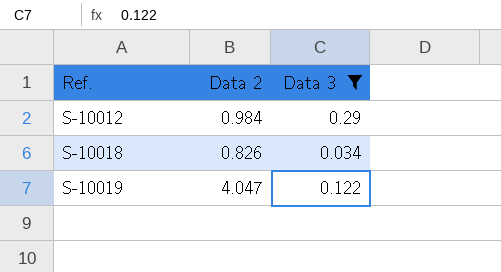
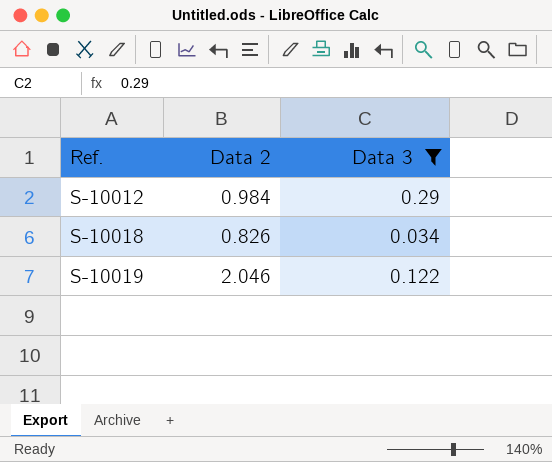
S-10019 | Data 2: 4.047 -> 2.046

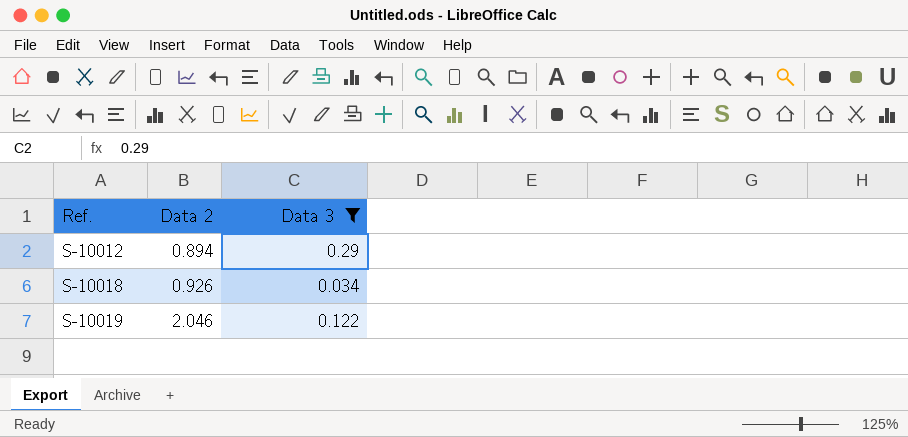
S-10012 | Data 2: 0.984 -> 0.894
S-10018 | Data 2: 0.826 -> 0.926

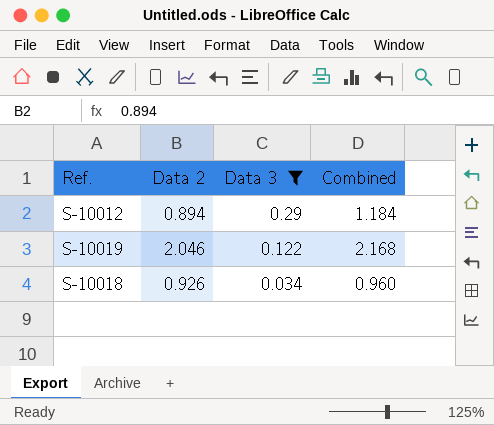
row order: Ref. ascending -> Data 3 descending
column Combined | formula: none -> [Data 2] + [Data 3]

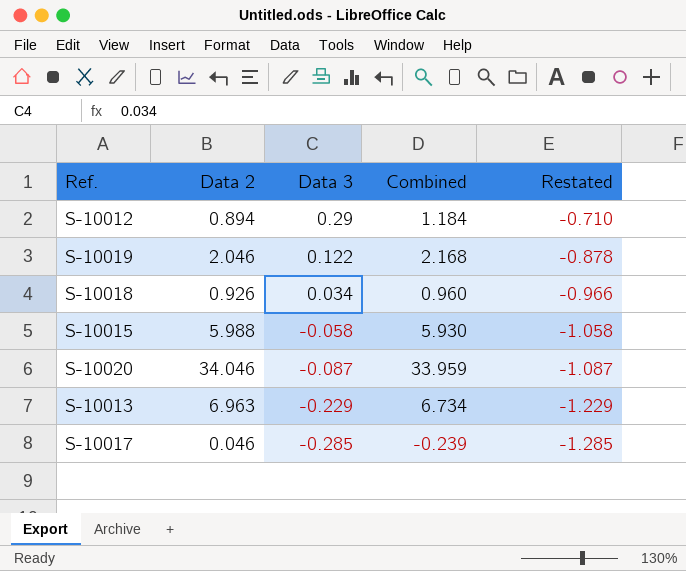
filter: Data 3 >= 0.034 -> none
column Restated | formula: none -> [Data 3] - 1

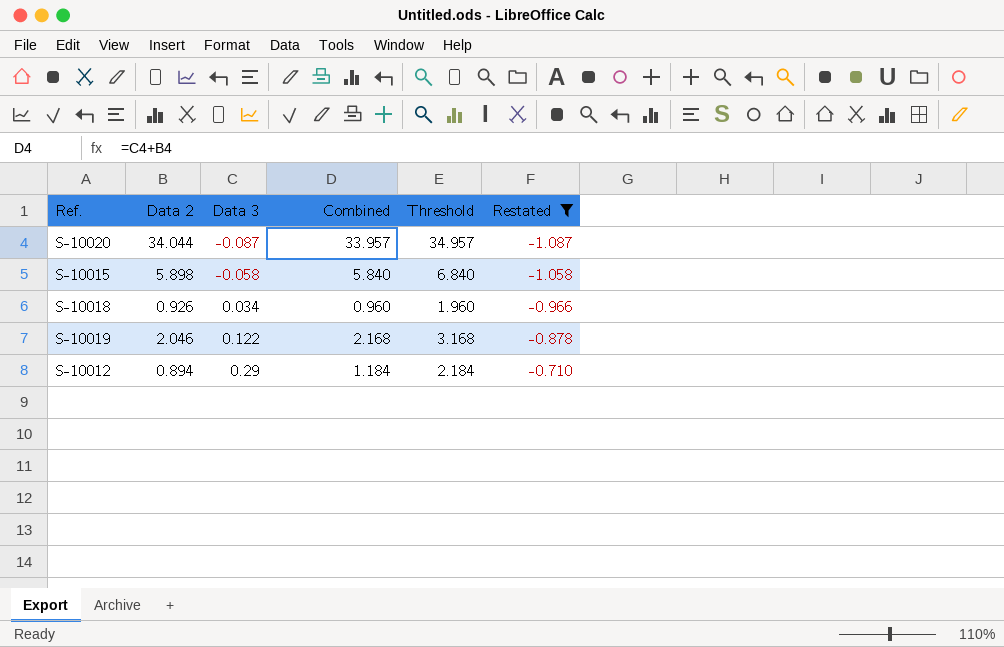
filter: none -> Restated >= -1.087
row order: Data 3 descending -> Data 3 ascending
column Threshold | formula: none -> [Combined] + 1
S-10020 | Data 2: 34.046 -> 34.044
S-10020 | Combined: 33.959 -> 33.957
S-10015 | Data 2: 5.988 -> 5.898
S-10015 | Combined: 5.930 -> 5.840

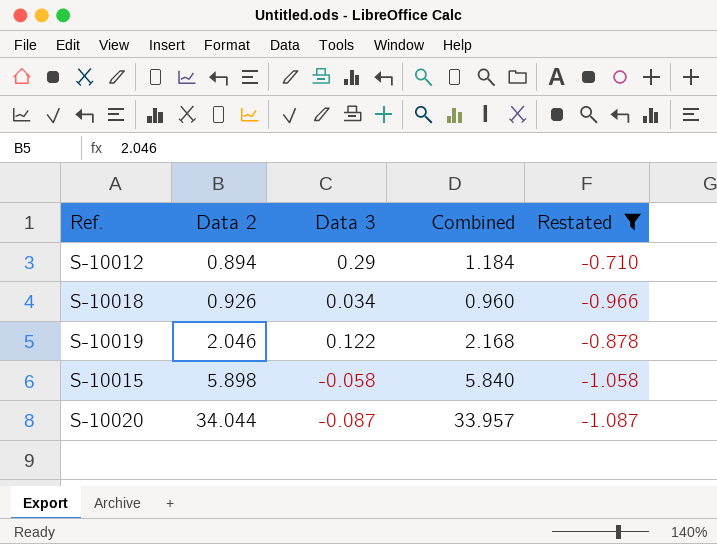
row order: Data 3 ascending -> Data 2 ascending
column Threshold | formula: [Combined] + 1 -> none

